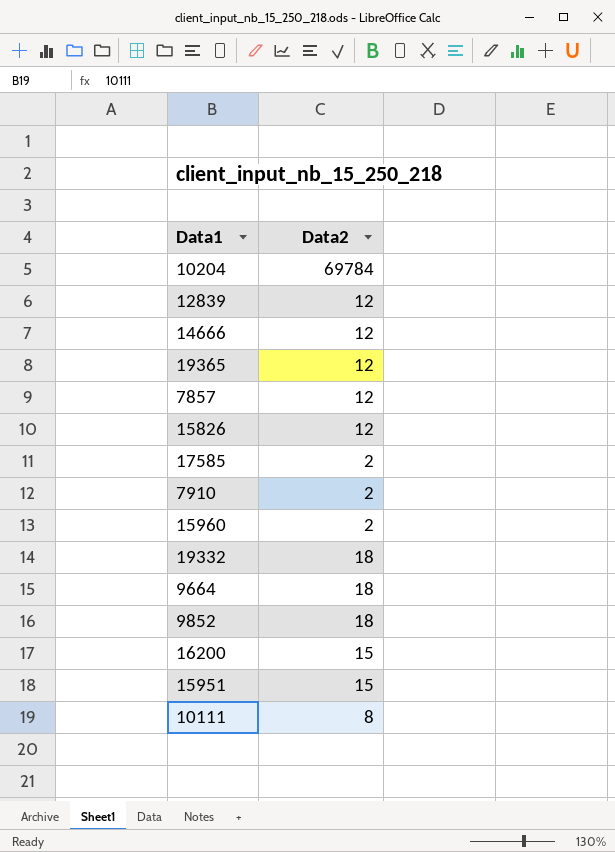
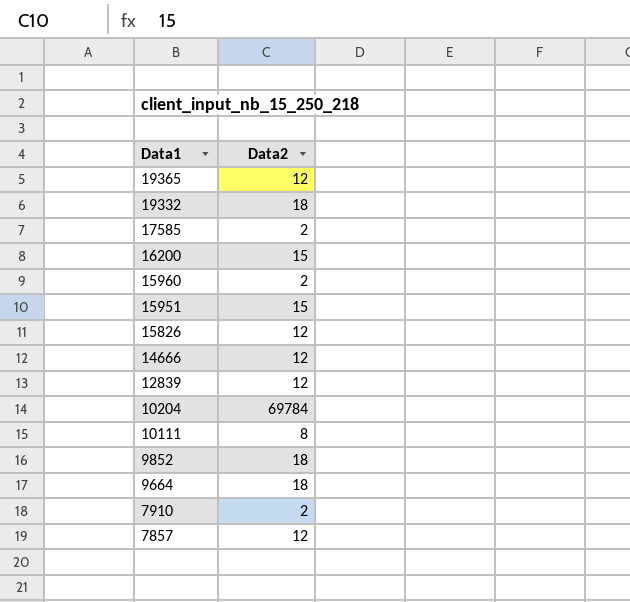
row order: none -> Data1 descending

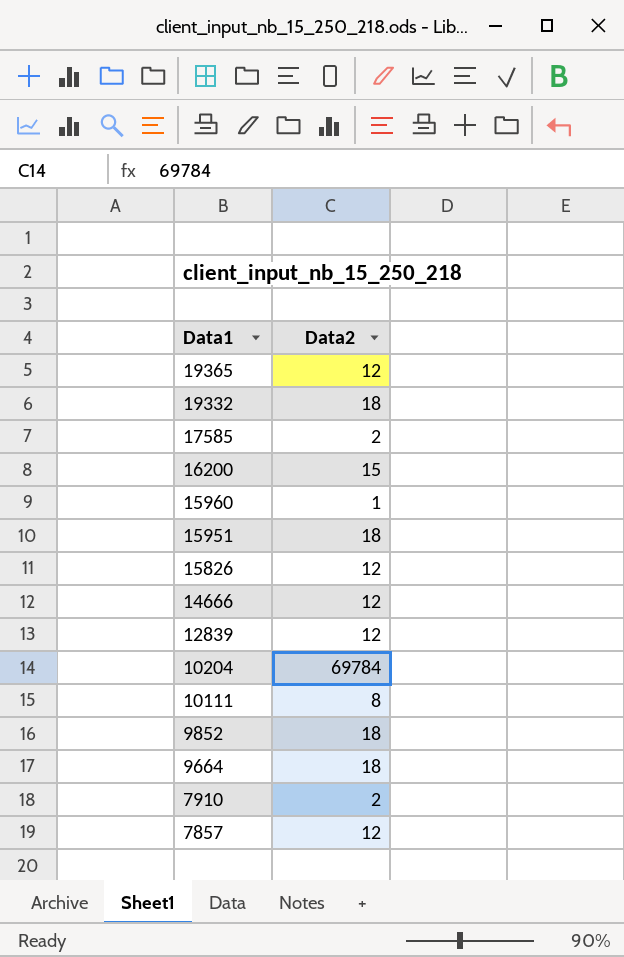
15960 | Data2: 2 -> 1
15951 | Data2: 15 -> 18

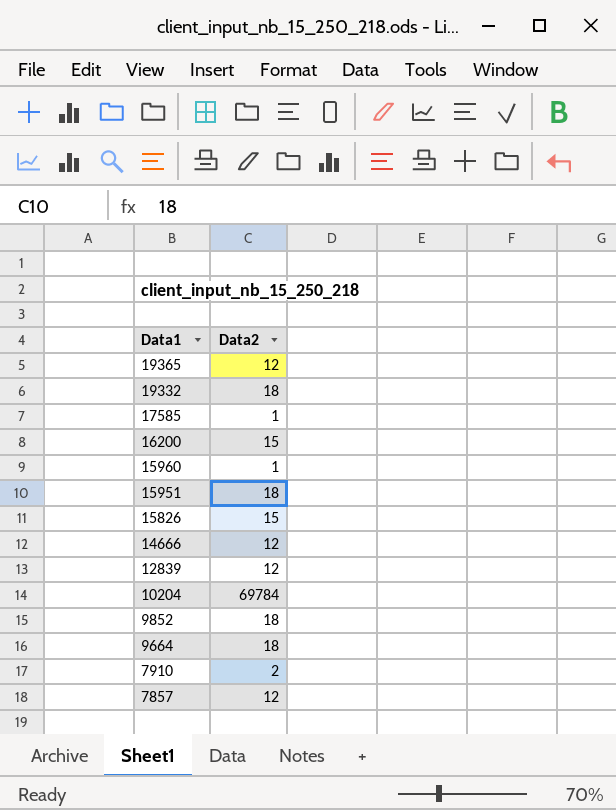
row 10111: 8 -> none
17585 | Data2: 2 -> 1
15826 | Data2: 12 -> 15

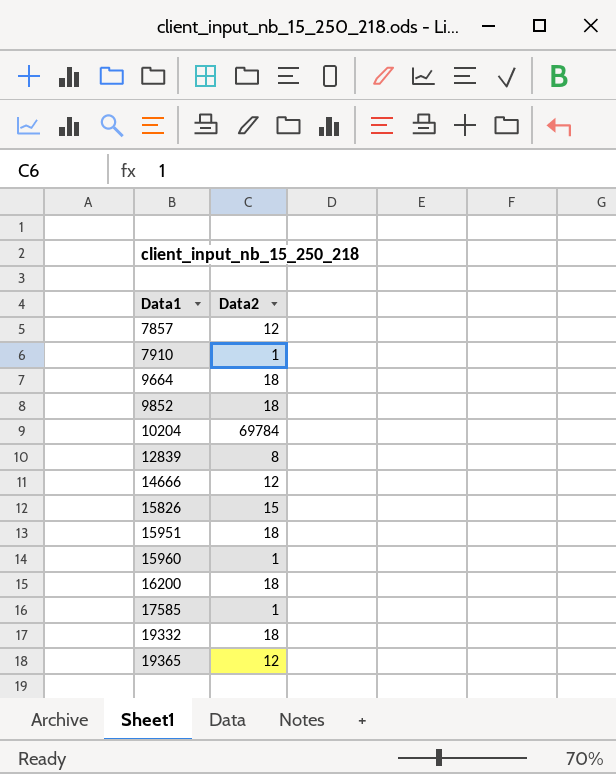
row order: Data1 descending -> Data1 ascending
7910 | Data2: 2 -> 1
12839 | Data2: 12 -> 8
16200 | Data2: 15 -> 18

